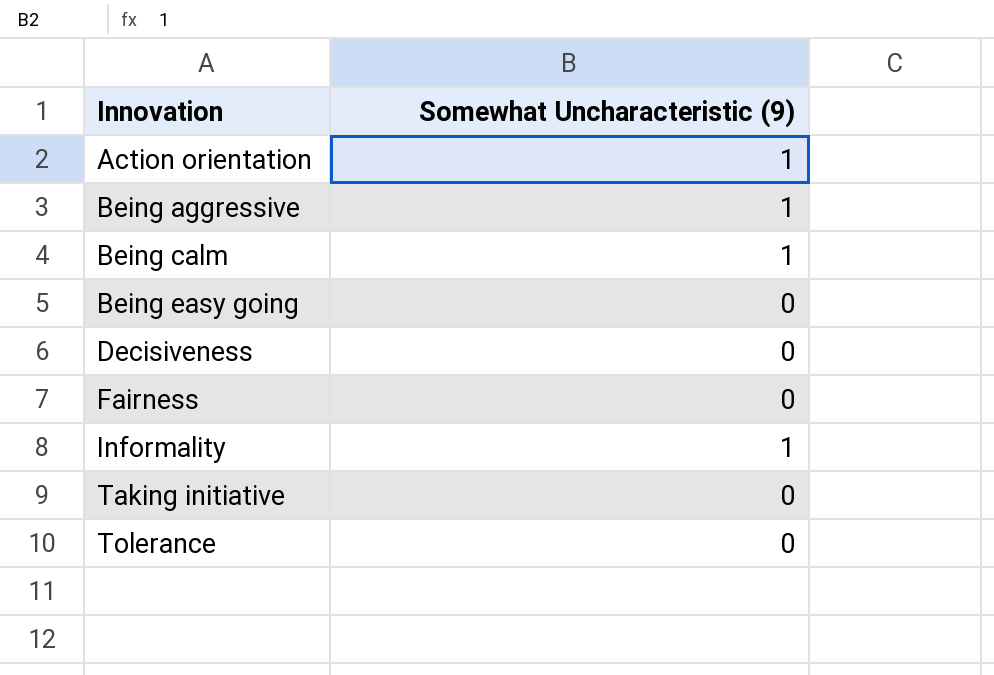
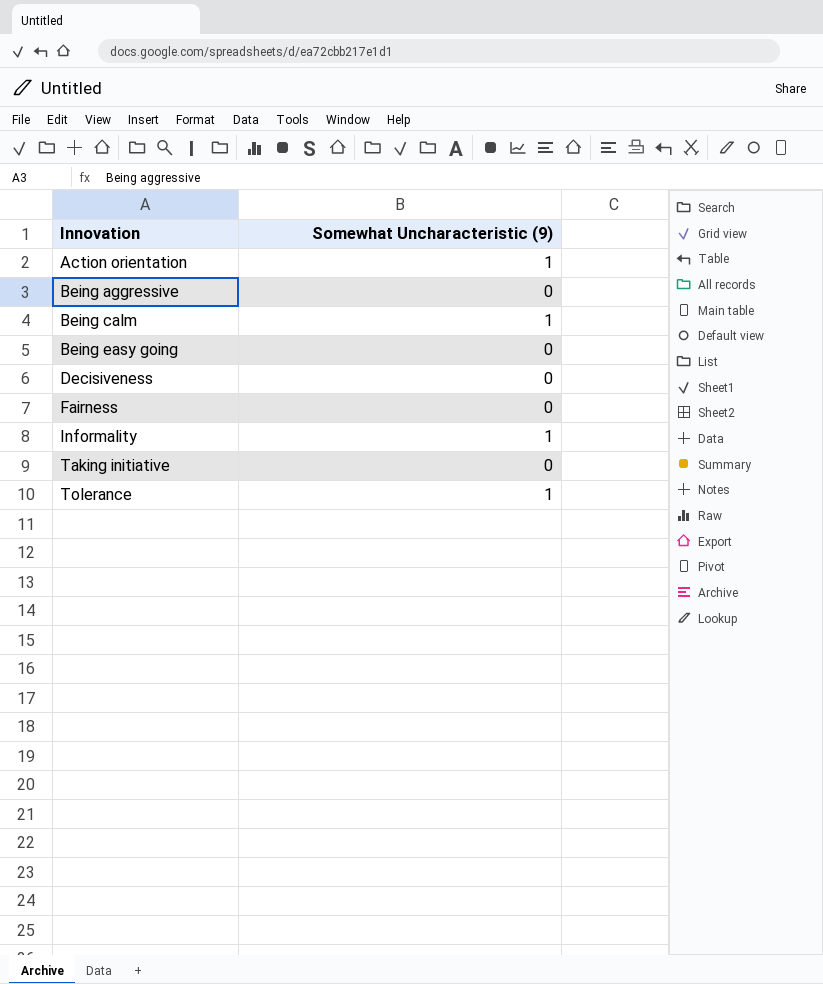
Being aggressive | Somewhat Uncharacteristic (9): 1 -> 0
Tolerance | Somewhat Uncharacteristic (9): 0 -> 1

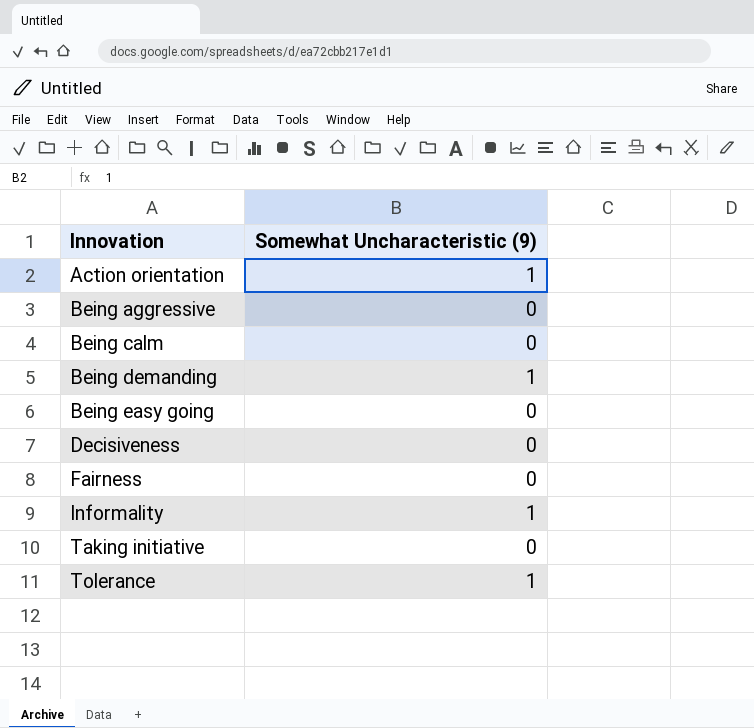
Being calm | Somewhat Uncharacteristic (9): 1 -> 0
row Being demanding: none -> 1

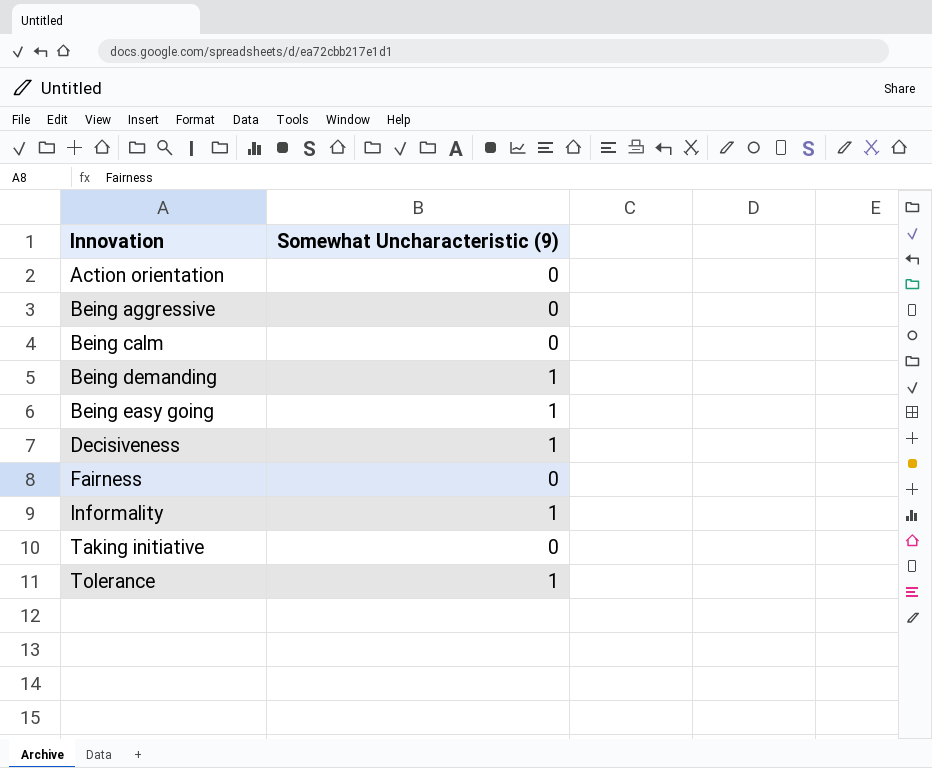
Action orientation | Somewhat Uncharacteristic (9): 1 -> 0
Being easy going | Somewhat Uncharacteristic (9): 0 -> 1
Decisiveness | Somewhat Uncharacteristic (9): 0 -> 1

